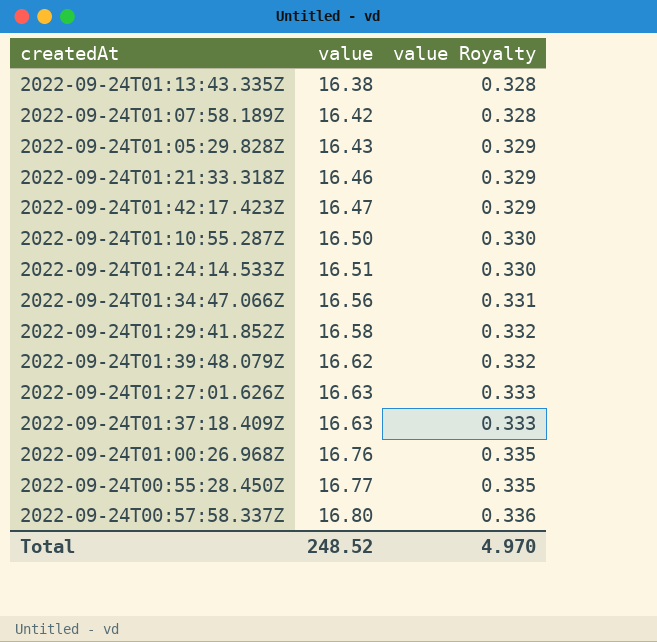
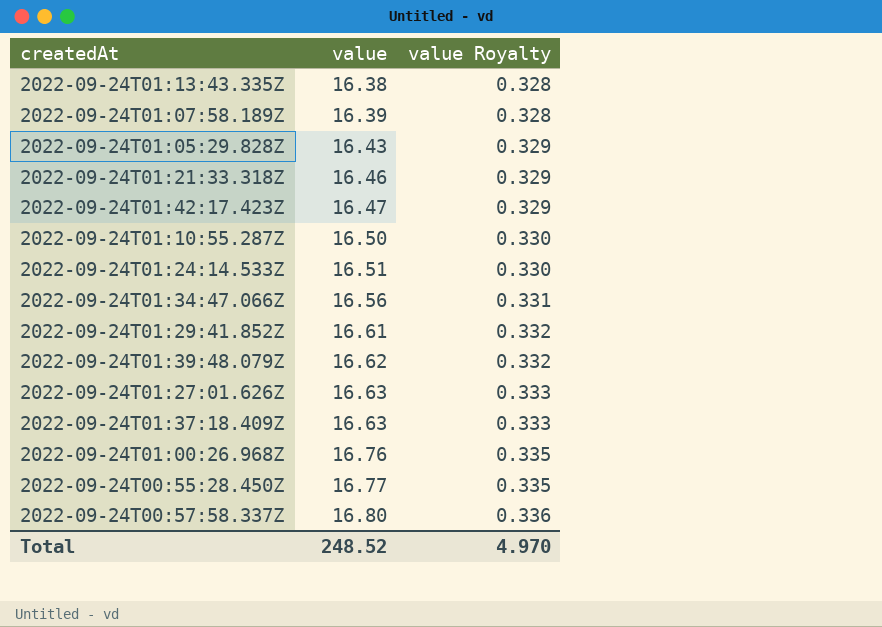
2022-09-24T01:07:58.189Z | value: 16.42 -> 16.39
2022-09-24T01:29:41.852Z | value: 16.58 -> 16.61

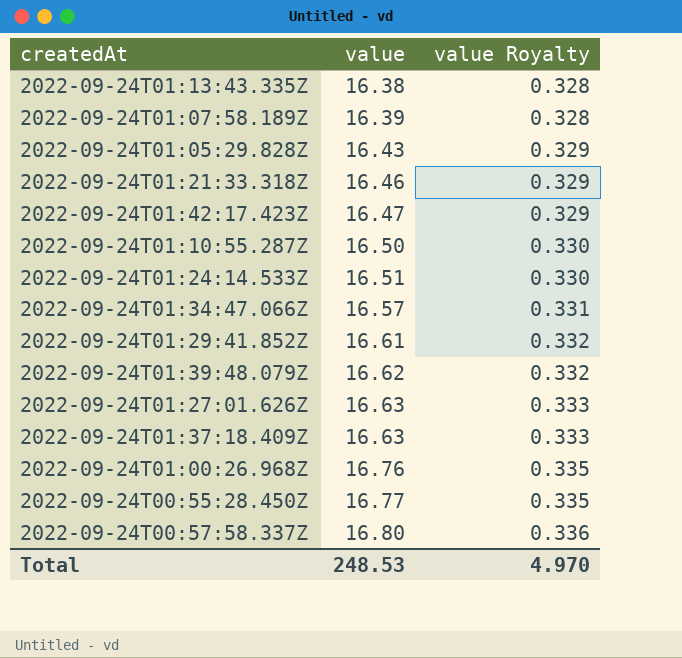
2022-09-24T01:34:47.066Z | value: 16.56 -> 16.57
Total | value: 248.52 -> 248.53

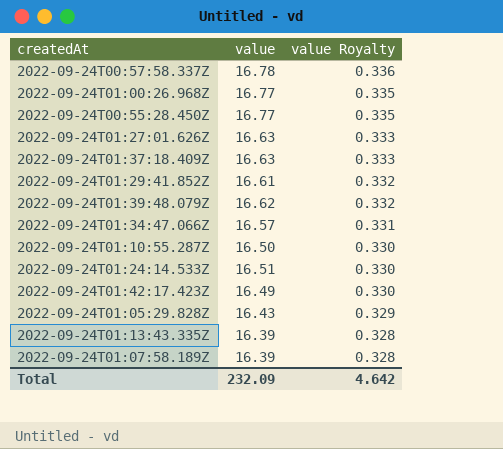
row order: value ascending -> value Royalty descending
row 2022-09-24T01:21:33.318Z: 16.46 | 0.329 -> none
2022-09-24T00:57:58.337Z | value: 16.80 -> 16.78
2022-09-24T01:00:26.968Z | value: 16.76 -> 16.77
2022-09-24T01:42:17.423Z | value: 16.47 -> 16.49
2022-09-24T01:42:17.423Z | value Royalty: 0.329 -> 0.330
2022-09-24T01:13:43.335Z | value: 16.38 -> 16.39
Total | value: 248.53 -> 232.09
Total | value Royalty: 4.970 -> 4.642

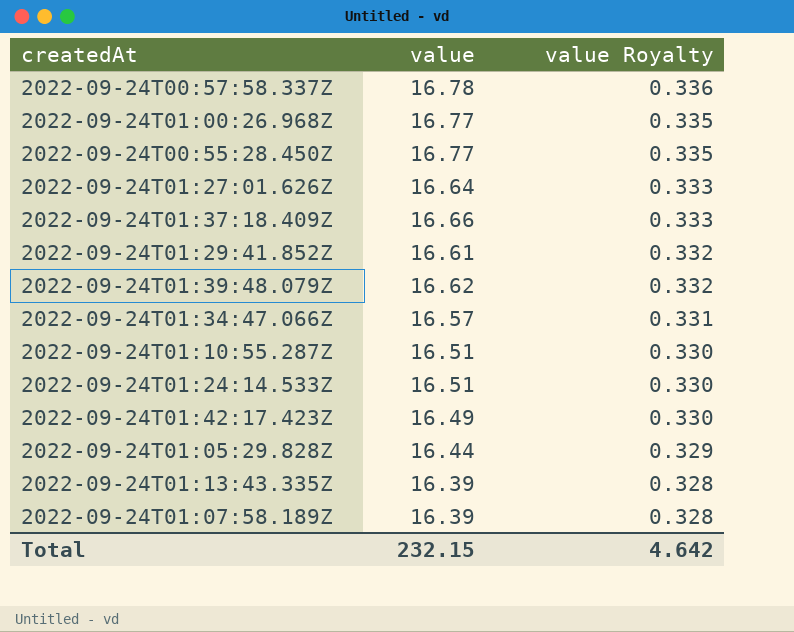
2022-09-24T01:27:01.626Z | value: 16.63 -> 16.64
2022-09-24T01:37:18.409Z | value: 16.63 -> 16.66
2022-09-24T01:10:55.287Z | value: 16.50 -> 16.51
2022-09-24T01:05:29.828Z | value: 16.43 -> 16.44
Total | value: 232.09 -> 232.15

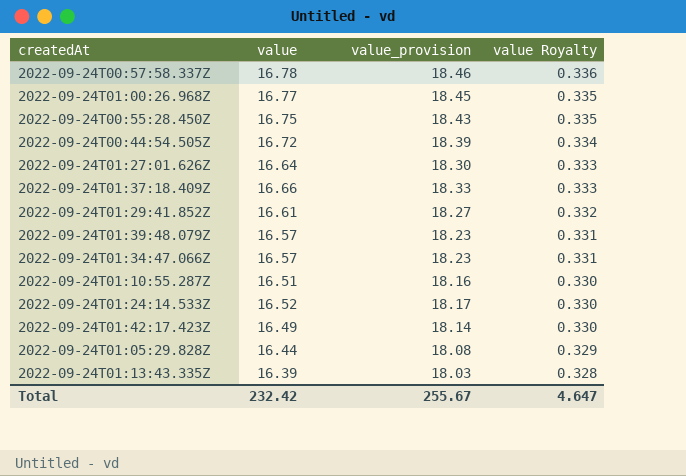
column value_provision | formula: none -> [value] * 1.1
row 2022-09-24T01:07:58.189Z: 16.39 | 0.328 -> none
2022-09-24T00:55:28.450Z | value: 16.77 -> 16.75
row 2022-09-24T00:44:54.505Z: none -> 16.72 | 18.39 | 0.334
2022-09-24T01:39:48.079Z | value: 16.62 -> 16.57
2022-09-24T01:39:48.079Z | value Royalty: 0.332 -> 0.331
2022-09-24T01:24:14.533Z | value: 16.51 -> 16.52
Total | value: 232.15 -> 232.42
Total | value Royalty: 4.642 -> 4.647

